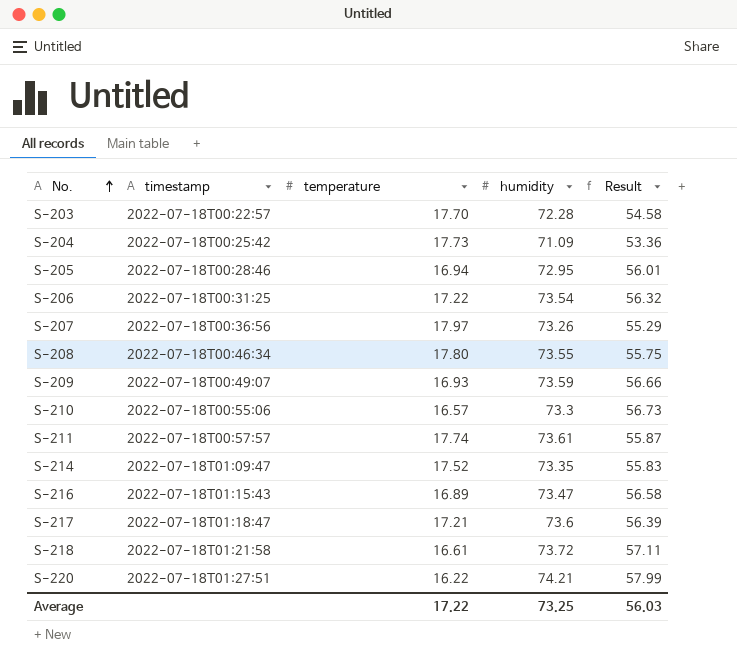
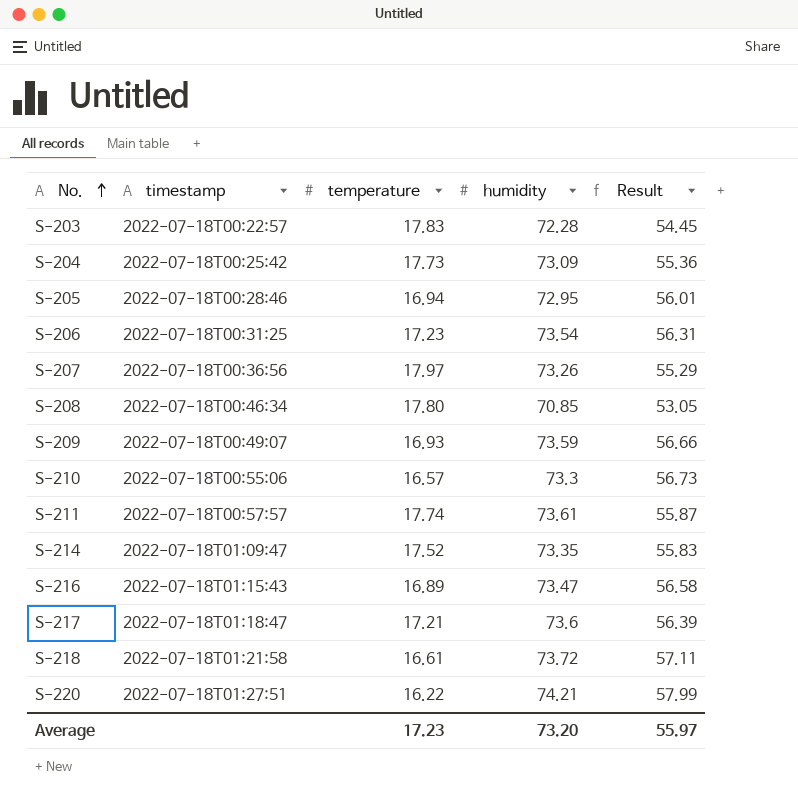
S-203 | temperature: 17.70 -> 17.83
S-203 | Result: 54.58 -> 54.45
S-204 | humidity: 71.09 -> 73.09
S-204 | Result: 53.36 -> 55.36
S-206 | temperature: 17.22 -> 17.23
S-206 | Result: 56.32 -> 56.31
S-208 | humidity: 73.55 -> 70.85
S-208 | Result: 55.75 -> 53.05
Average | temperature: 17.22 -> 17.23
Average | humidity: 73.25 -> 73.20
Average | Result: 56.03 -> 55.97

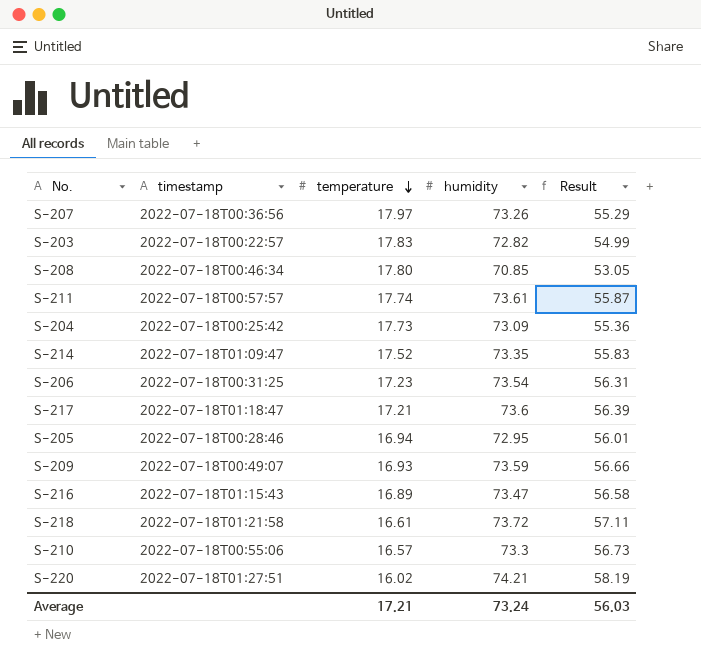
row order: No. ascending -> temperature descending
S-203 | humidity: 72.28 -> 72.82
S-203 | Result: 54.45 -> 54.99
S-220 | temperature: 16.22 -> 16.02
S-220 | Result: 57.99 -> 58.19
Average | temperature: 17.23 -> 17.21
Average | humidity: 73.20 -> 73.24
Average | Result: 55.97 -> 56.03

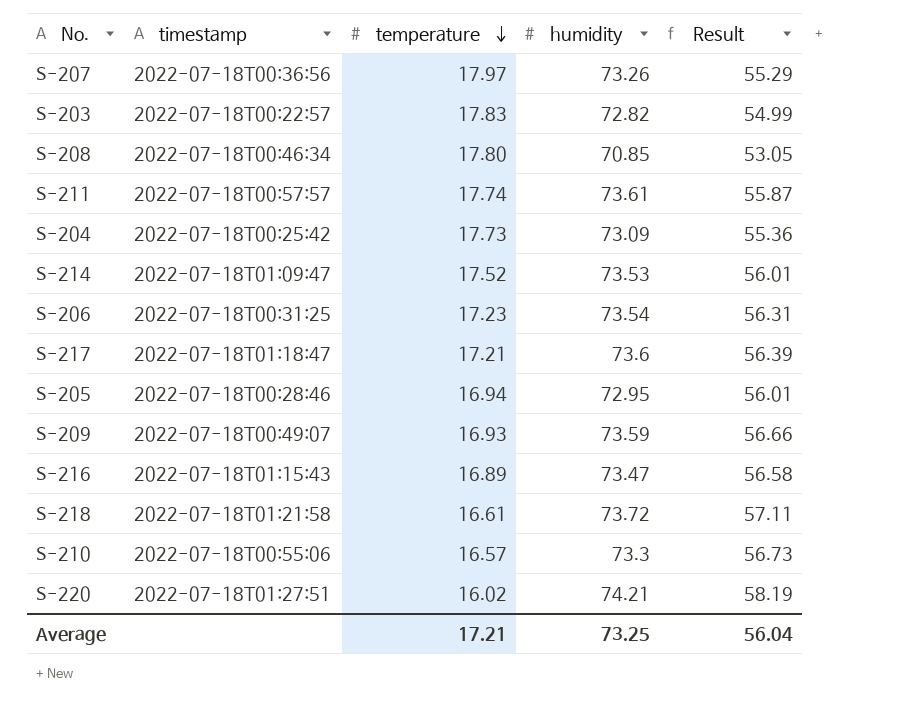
S-214 | humidity: 73.35 -> 73.53
S-214 | Result: 55.83 -> 56.01
Average | humidity: 73.24 -> 73.25
Average | Result: 56.03 -> 56.04

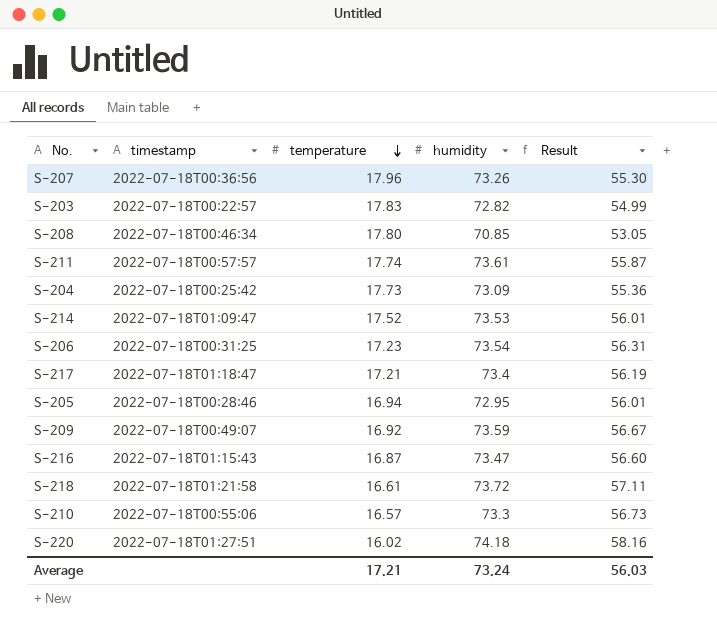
S-207 | temperature: 17.97 -> 17.96
S-207 | Result: 55.29 -> 55.30
S-217 | humidity: 73.6 -> 73.4
S-217 | Result: 56.39 -> 56.19
S-209 | temperature: 16.93 -> 16.92
S-209 | Result: 56.66 -> 56.67
S-216 | temperature: 16.89 -> 16.87
S-216 | Result: 56.58 -> 56.60
S-220 | humidity: 74.21 -> 74.18
S-220 | Result: 58.19 -> 58.16
Average | humidity: 73.25 -> 73.24
Average | Result: 56.04 -> 56.03

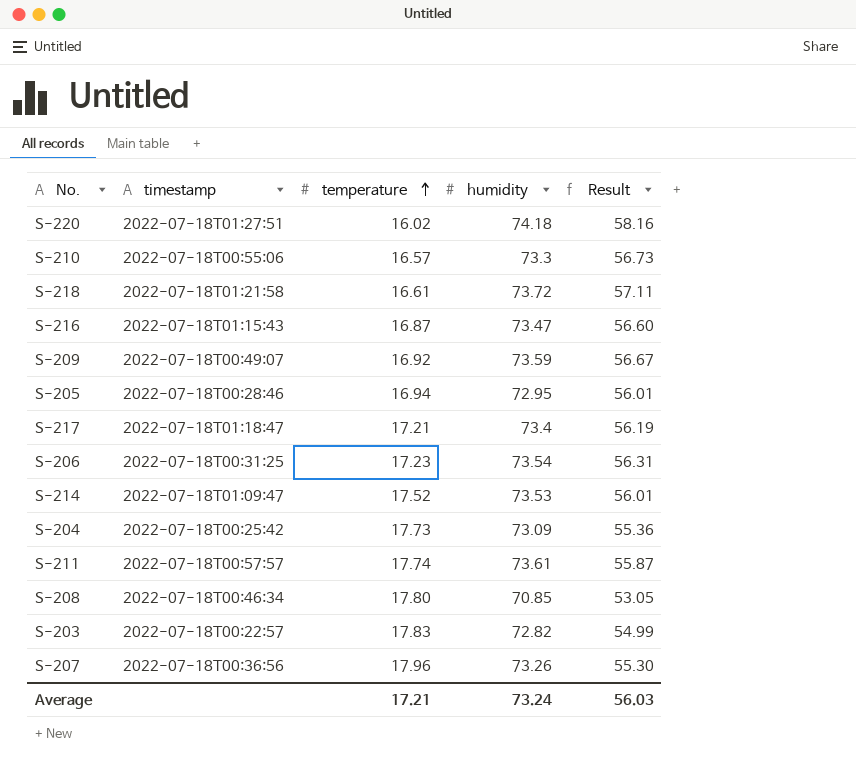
row order: temperature descending -> temperature ascending

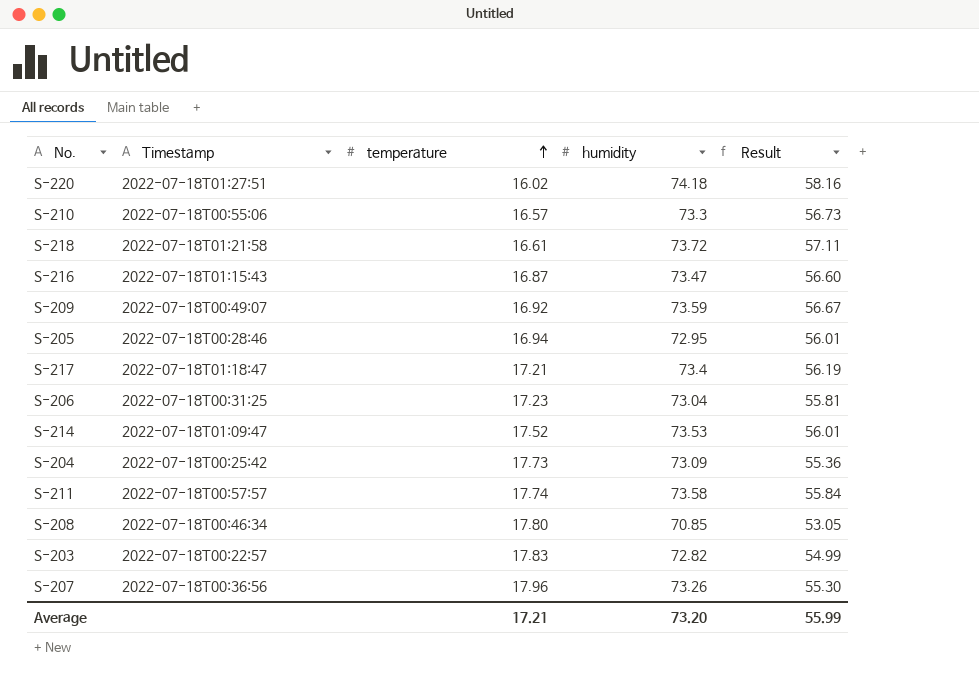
column name: timestamp -> Timestamp
S-206 | humidity: 73.54 -> 73.04
S-206 | Result: 56.31 -> 55.81
S-211 | humidity: 73.61 -> 73.58
S-211 | Result: 55.87 -> 55.84
Average | humidity: 73.24 -> 73.20
Average | Result: 56.03 -> 55.99

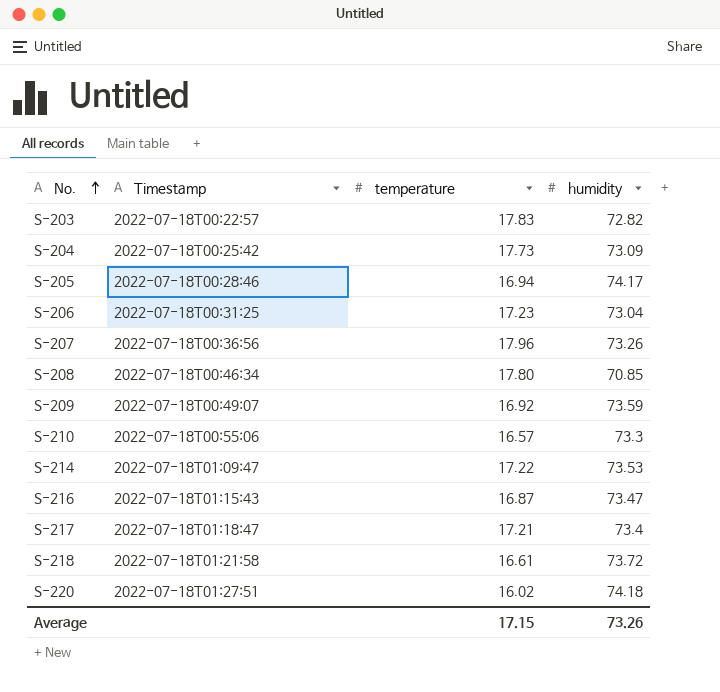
row order: temperature ascending -> No. ascending
column Result | formula: [humidity] - [temperature] -> none
row S-211: 2022-07-18T00:57:57 | 17.74 | 73.58 | 55.84 -> none
S-205 | humidity: 72.95 -> 74.17
S-214 | temperature: 17.52 -> 17.22
Average | temperature: 17.21 -> 17.15
Average | humidity: 73.20 -> 73.26

